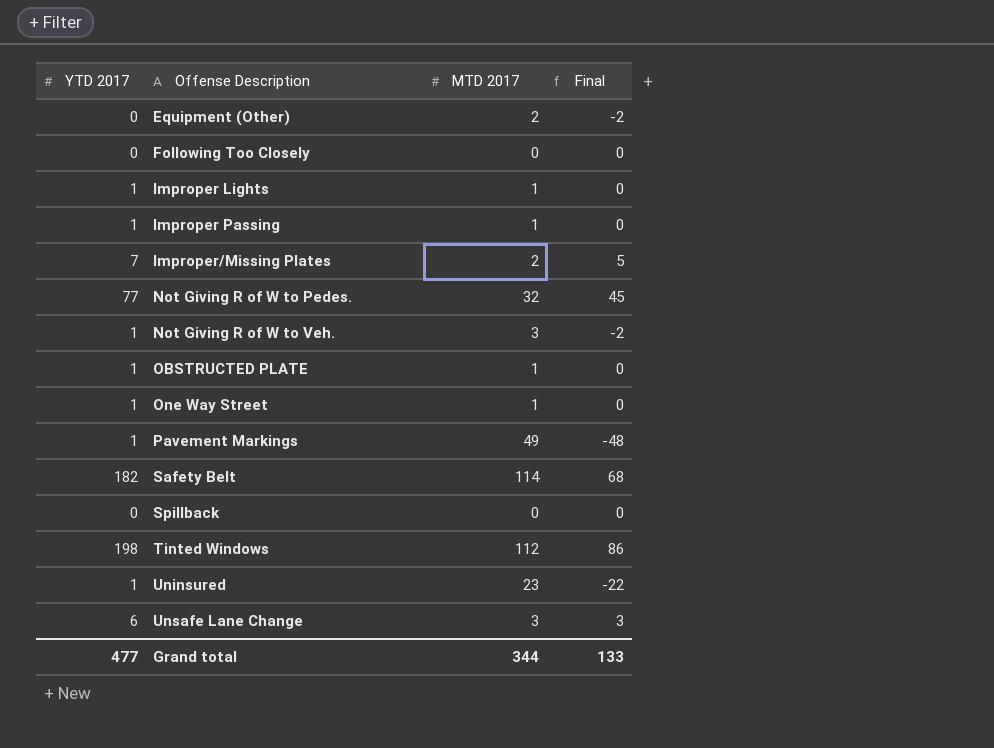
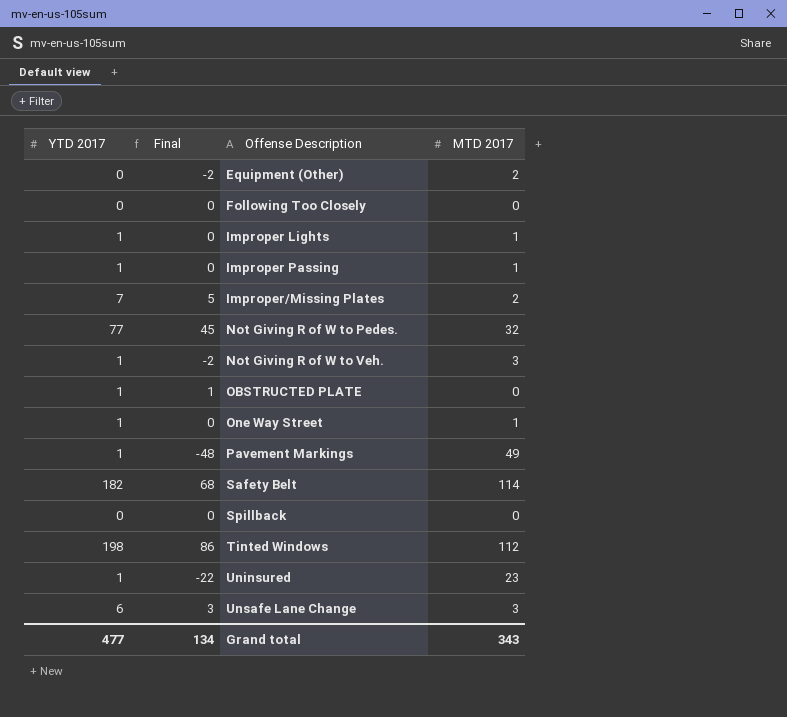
column Final | position: 4 -> 2
OBSTRUCTED PLATE | Final: 0 -> 1
OBSTRUCTED PLATE | MTD 2017: 1 -> 0
Grand total | Final: 133 -> 134
Grand total | MTD 2017: 344 -> 343

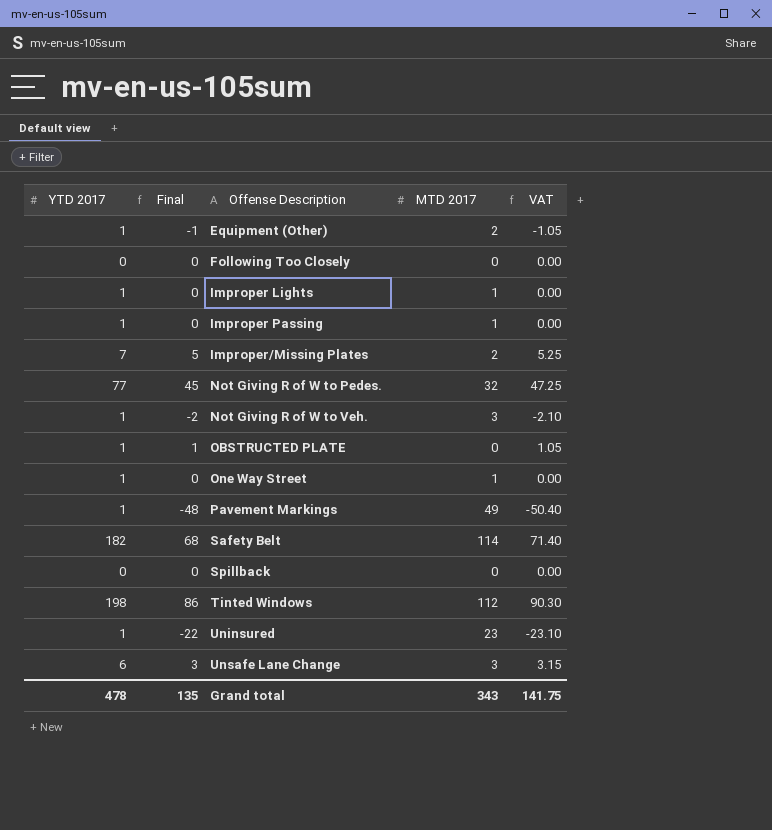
column VAT | formula: none -> [Final] * 1.05
Equipment (Other) | YTD 2017: 0 -> 1
Equipment (Other) | Final: -2 -> -1
Grand total | YTD 2017: 477 -> 478
Grand total | Final: 134 -> 135

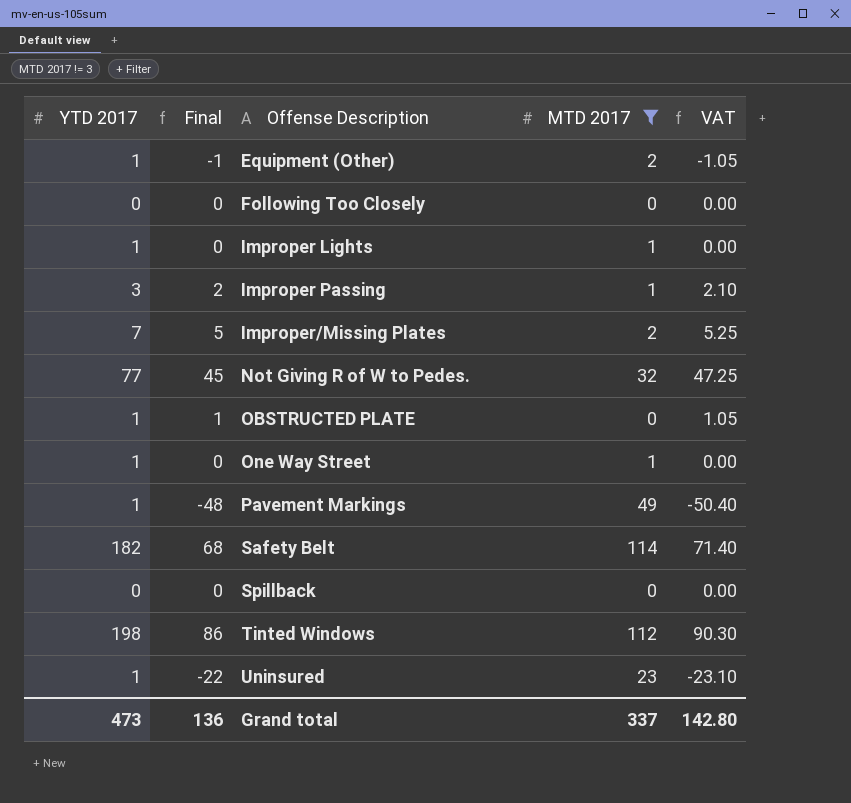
filter: none -> MTD 2017 != 3
Improper Passing | YTD 2017: 1 -> 3
Improper Passing | Final: 0 -> 2
Improper Passing | VAT: 0.00 -> 2.10
Grand total | YTD 2017: 478 -> 473
Grand total | Final: 135 -> 136
Grand total | MTD 2017: 343 -> 337
Grand total | VAT: 141.75 -> 142.80

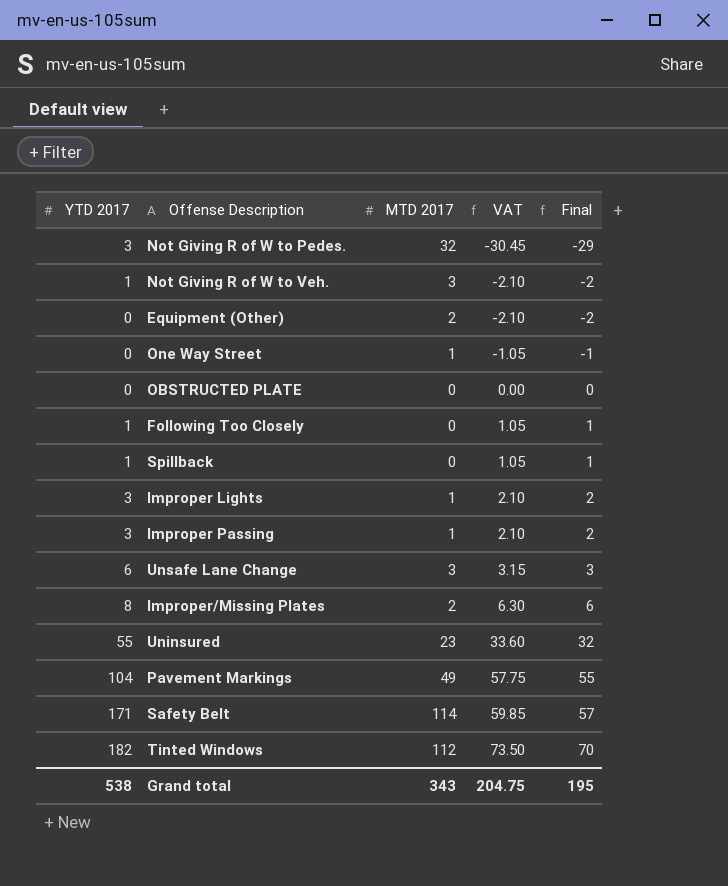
filter: MTD 2017 != 3 -> none
row order: Offense Description ascending -> VAT ascending
column Final | position: 2 -> 5
Not Giving R of W to Pedes. | YTD 2017: 77 -> 3
Not Giving R of W to Pedes. | VAT: 47.25 -> -30.45
Not Giving R of W to Pedes. | Final: 45 -> -29
Equipment (Other) | YTD 2017: 1 -> 0
Equipment (Other) | VAT: -1.05 -> -2.10
Equipment (Other) | Final: -1 -> -2
One Way Street | YTD 2017: 1 -> 0
One Way Street | VAT: 0.00 -> -1.05
One Way Street | Final: 0 -> -1
OBSTRUCTED PLATE | YTD 2017: 1 -> 0
OBSTRUCTED PLATE | VAT: 1.05 -> 0.00
OBSTRUCTED PLATE | Final: 1 -> 0
Following Too Closely | YTD 2017: 0 -> 1
Following Too Closely | VAT: 0.00 -> 1.05
Following Too Closely | Final: 0 -> 1
Spillback | YTD 2017: 0 -> 1
Spillback | VAT: 0.00 -> 1.05
Spillback | Final: 0 -> 1
Improper Lights | YTD 2017: 1 -> 3
Improper Lights | VAT: 0.00 -> 2.10
Improper Lights | Final: 0 -> 2
Improper/Missing Plates | YTD 2017: 7 -> 8
Improper/Missing Plates | VAT: 5.25 -> 6.30
Improper/Missing Plates | Final: 5 -> 6
Uninsured | YTD 2017: 1 -> 55
Uninsured | VAT: -23.10 -> 33.60
Uninsured | Final: -22 -> 32
Pavement Markings | YTD 2017: 1 -> 104
Pavement Markings | VAT: -50.40 -> 57.75
Pavement Markings | Final: -48 -> 55
Safety Belt | YTD 2017: 182 -> 171
Safety Belt | VAT: 71.40 -> 59.85
Safety Belt | Final: 68 -> 57
Tinted Windows | YTD 2017: 198 -> 182
Tinted Windows | VAT: 90.30 -> 73.50
Tinted Windows | Final: 86 -> 70
Grand total | YTD 2017: 473 -> 538
Grand total | MTD 2017: 337 -> 343
Grand total | VAT: 142.80 -> 204.75
Grand total | Final: 136 -> 195

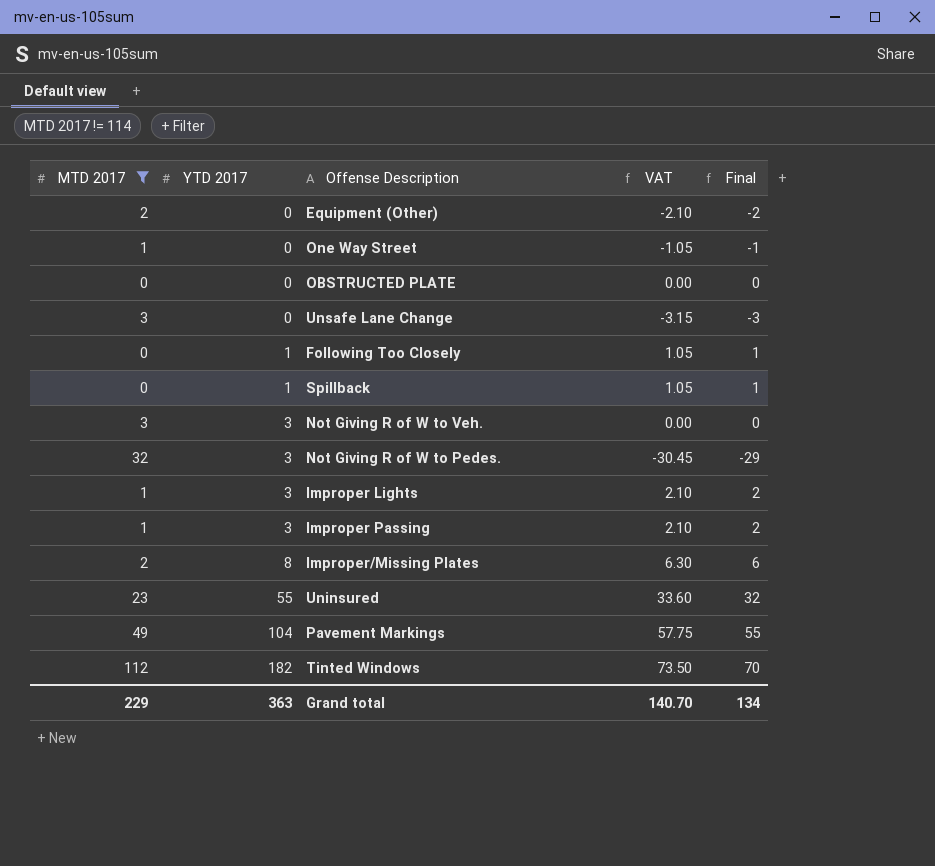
filter: none -> MTD 2017 != 114
row order: VAT ascending -> YTD 2017 ascending
column MTD 2017 | position: 3 -> 1
Unsafe Lane Change | YTD 2017: 6 -> 0
Unsafe Lane Change | VAT: 3.15 -> -3.15
Unsafe Lane Change | Final: 3 -> -3
Not Giving R of W to Veh. | YTD 2017: 1 -> 3
Not Giving R of W to Veh. | VAT: -2.10 -> 0.00
Not Giving R of W to Veh. | Final: -2 -> 0
Grand total | MTD 2017: 343 -> 229
Grand total | YTD 2017: 538 -> 363
Grand total | VAT: 204.75 -> 140.70
Grand total | Final: 195 -> 134

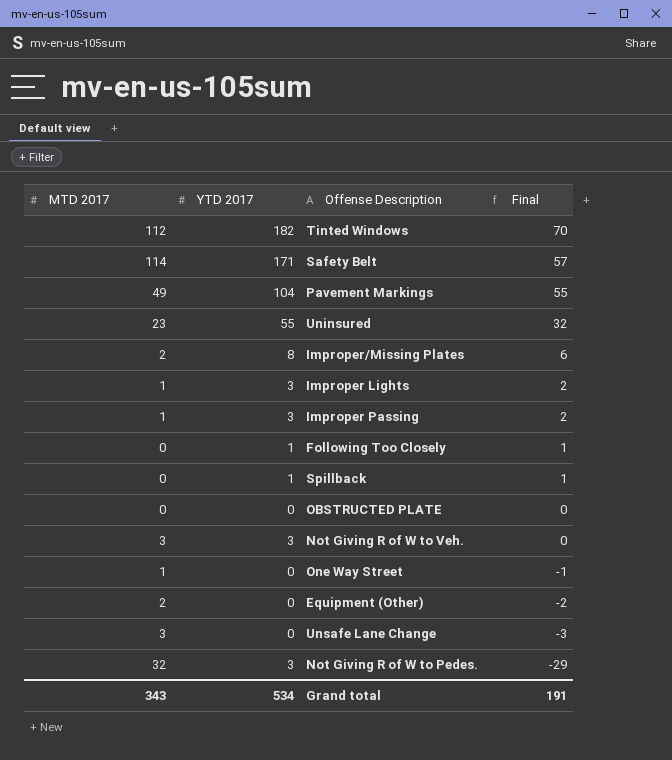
filter: MTD 2017 != 114 -> none
row order: YTD 2017 ascending -> Final descending
column VAT | formula: [Final] * 1.05 -> none
Grand total | MTD 2017: 229 -> 343
Grand total | YTD 2017: 363 -> 534
Grand total | Final: 134 -> 191

